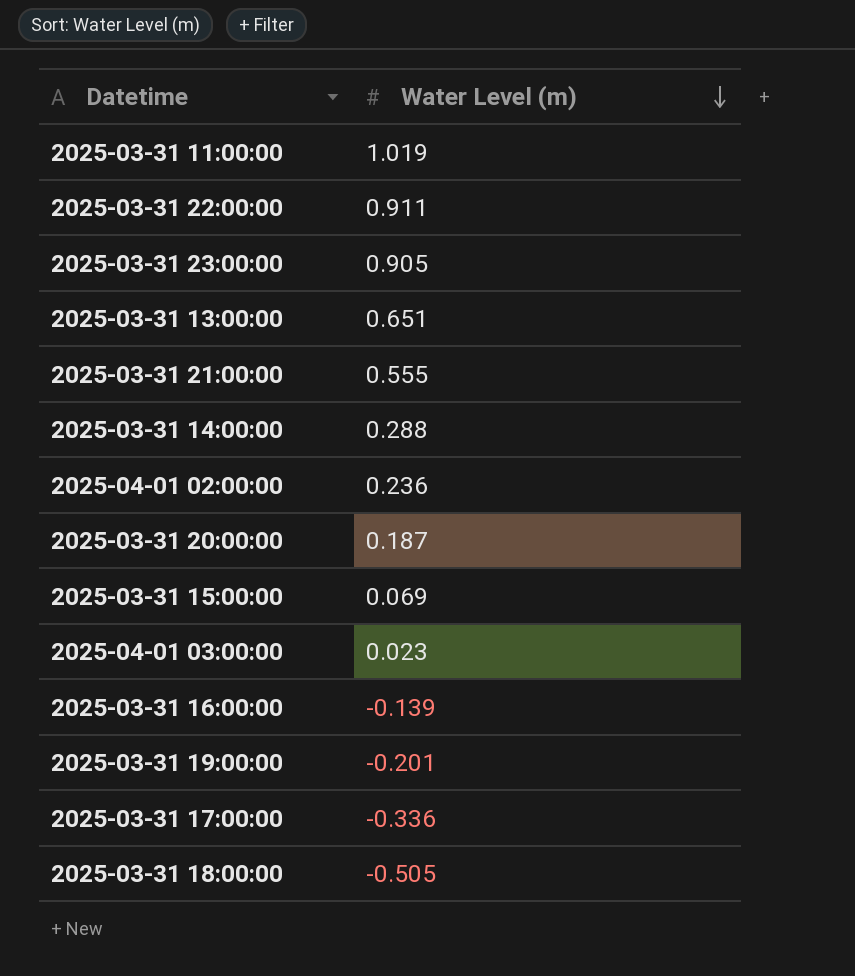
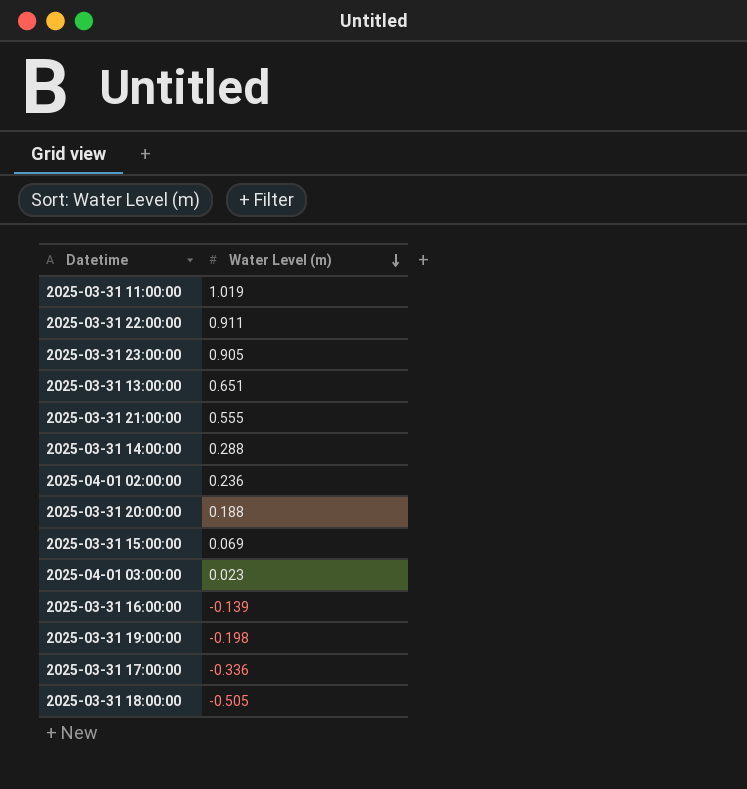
2025-03-31 20:00:00 | Water Level (m): 0.187 -> 0.188
2025-03-31 19:00:00 | Water Level (m): -0.201 -> -0.198

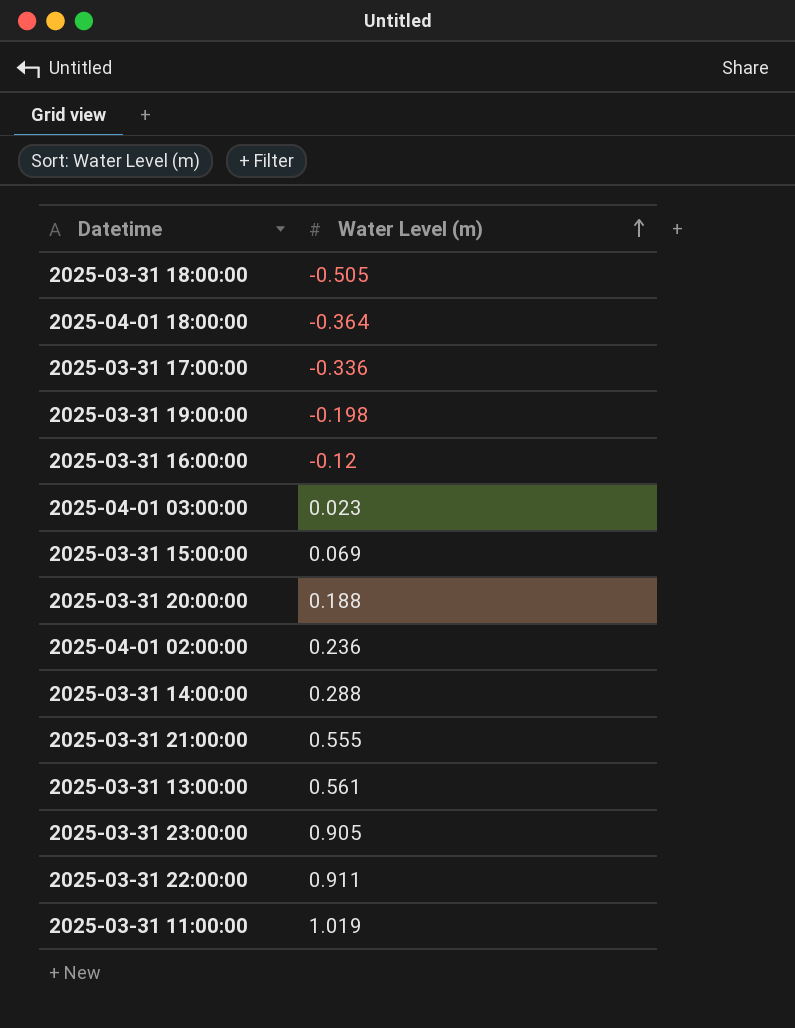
row order: Water Level (m) descending -> Water Level (m) ascending
row 2025-04-01 18:00:00: none -> -0.364
2025-03-31 16:00:00 | Water Level (m): -0.139 -> -0.12
2025-03-31 13:00:00 | Water Level (m): 0.651 -> 0.561

